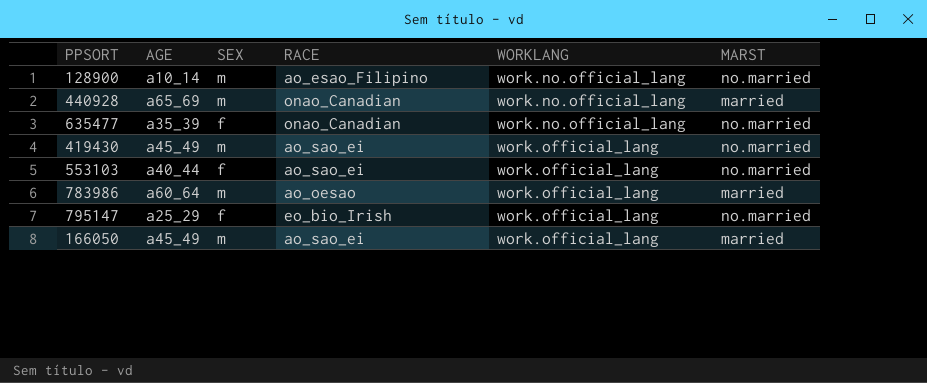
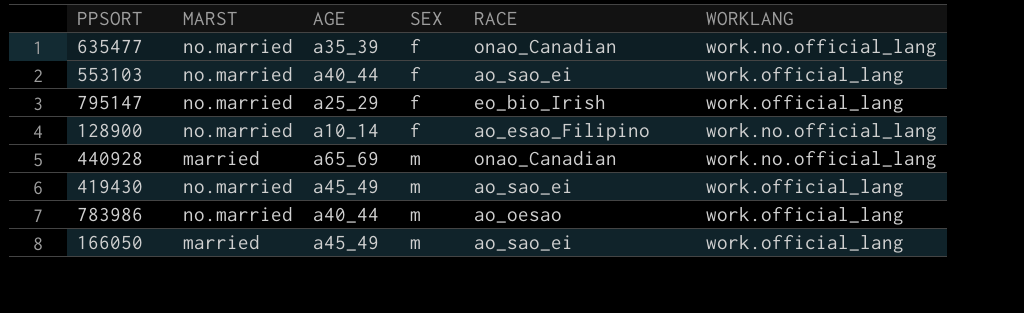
row order: WORKLANG ascending -> SEX ascending
column MARST | position: 6 -> 2
128900 | SEX: m -> f
783986 | MARST: married -> no.married
783986 | AGE: a60_64 -> a40_44

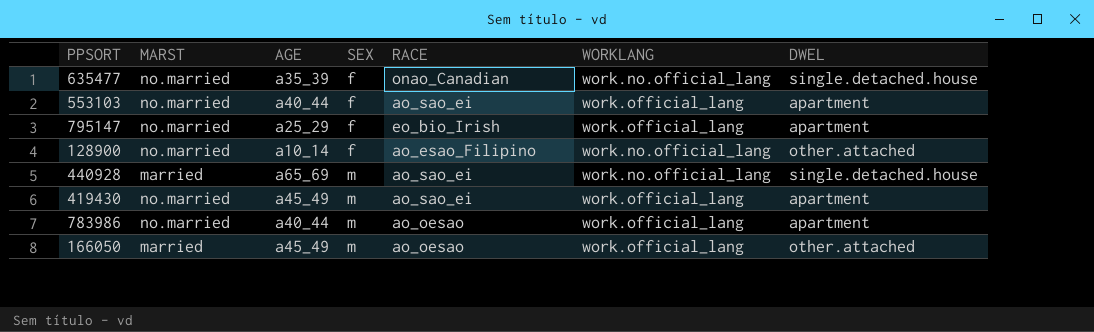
column DWEL | position: none -> 7
440928 | RACE: onao_Canadian -> ao_sao_ei
166050 | RACE: ao_sao_ei -> ao_oesao

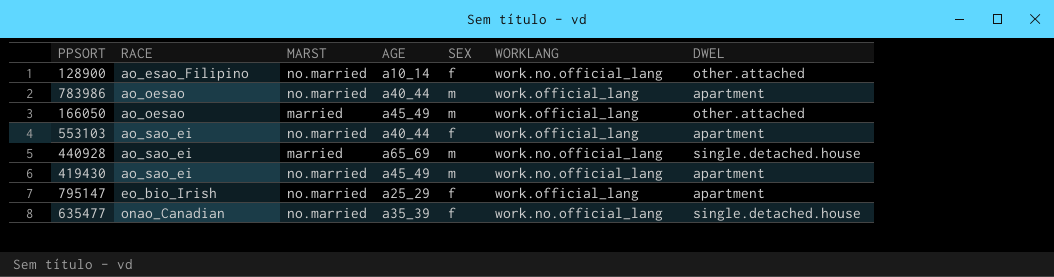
row order: SEX ascending -> RACE ascending
column RACE | position: 5 -> 2
419430 | WORKLANG: work.official_lang -> work.no.official_lang

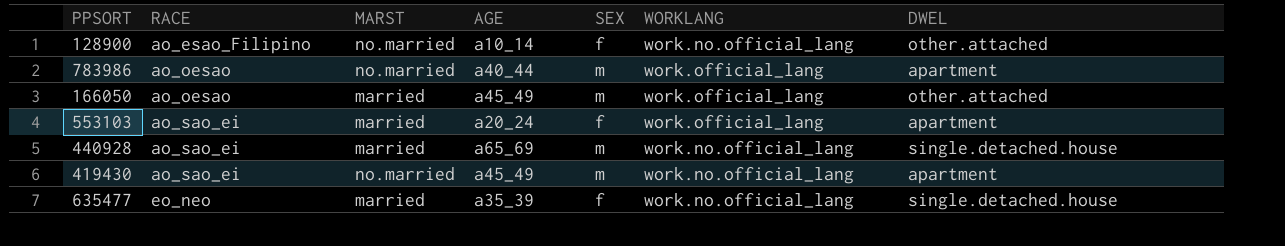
row 795147: eo_bio_Irish | no.married | a25_29 | f | work.official_lang | apartment -> none
553103 | MARST: no.married -> married
553103 | AGE: a40_44 -> a20_24
635477 | RACE: onao_Canadian -> eo_neo
635477 | MARST: no.married -> married

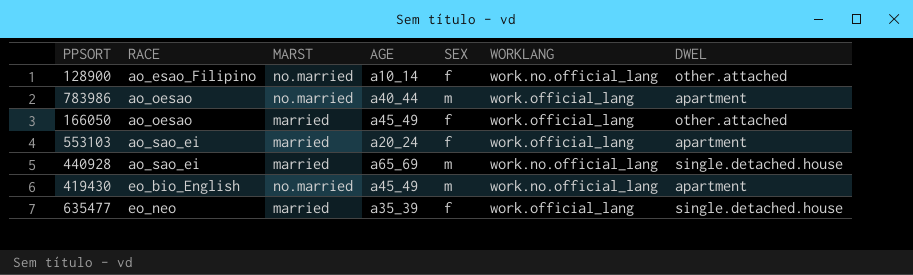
166050 | SEX: m -> f
419430 | RACE: ao_sao_ei -> eo_bio_English
635477 | WORKLANG: work.no.official_lang -> work.official_lang

